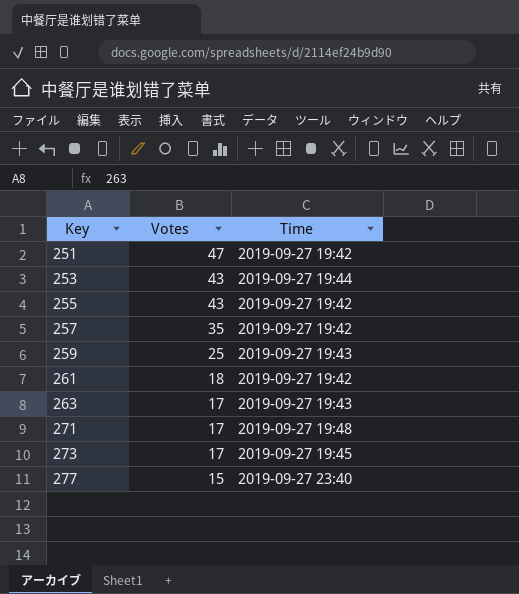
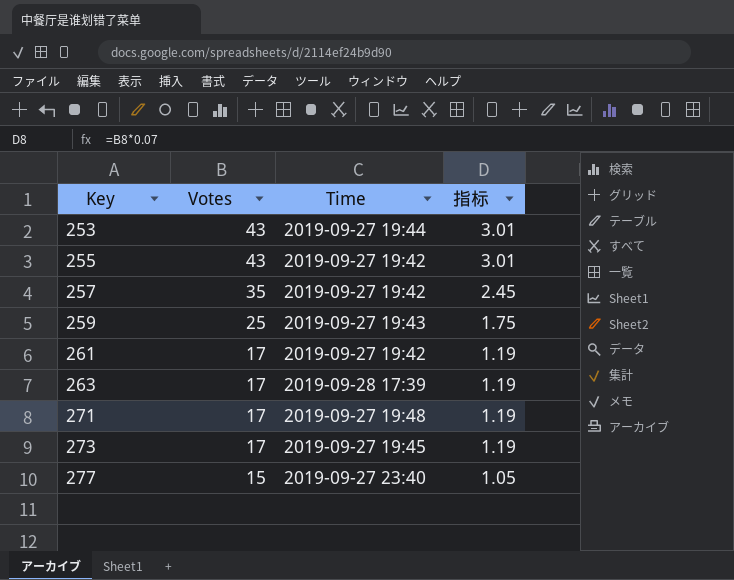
column 指标 | formula: none -> [Votes] * 0.07
row 251: 47 | 2019-09-27 19:42 -> none
261 | Votes: 18 -> 17
263 | Time: 2019-09-27 19:43 -> 2019-09-28 17:39

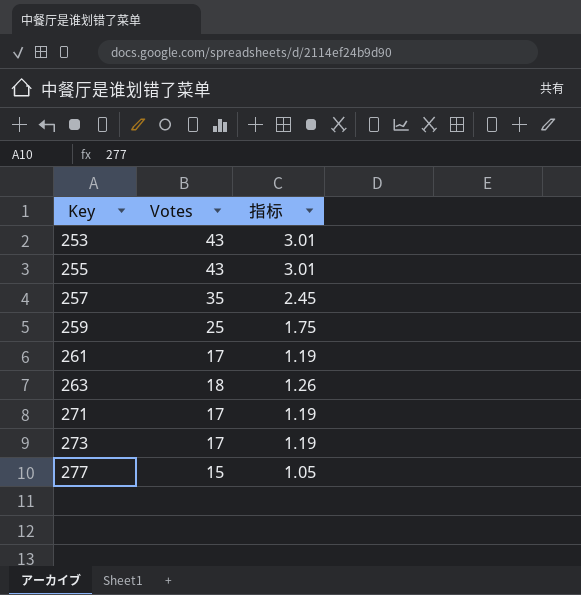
column Time | position: 3 -> none
263 | Votes: 17 -> 18
263 | 指标: 1.19 -> 1.26

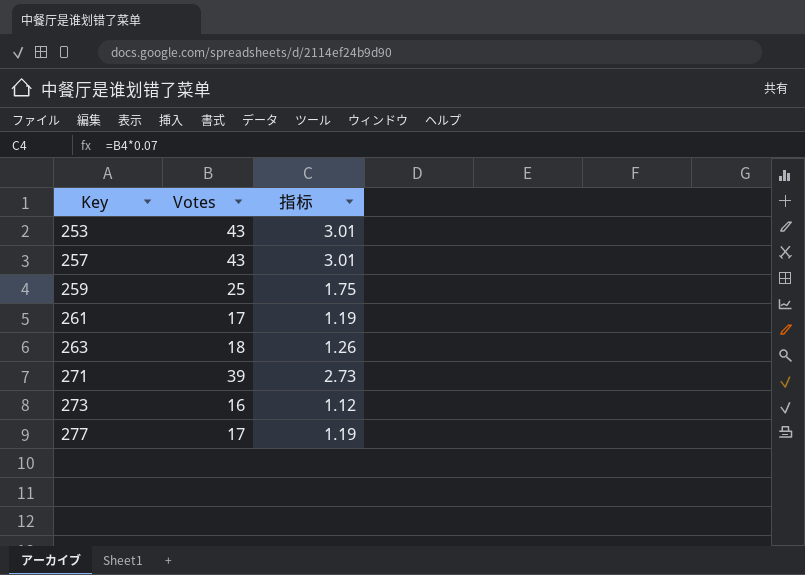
row 255: 43 | 3.01 -> none
257 | Votes: 35 -> 43
257 | 指标: 2.45 -> 3.01
271 | Votes: 17 -> 39
271 | 指标: 1.19 -> 2.73
273 | Votes: 17 -> 16
273 | 指标: 1.19 -> 1.12
277 | Votes: 15 -> 17
277 | 指标: 1.05 -> 1.19

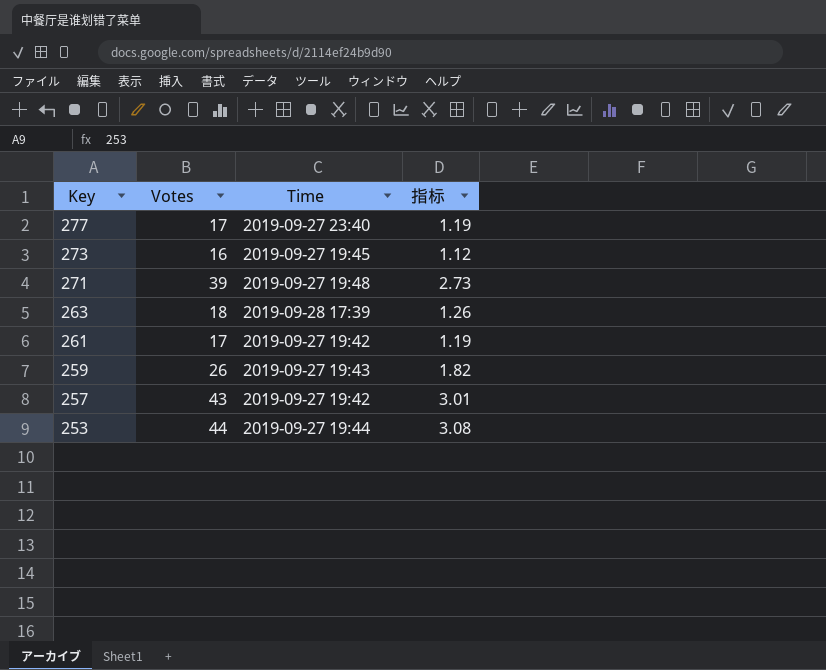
row order: Key ascending -> Key descending
column Time | position: none -> 3
259 | Votes: 25 -> 26
259 | 指标: 1.75 -> 1.82
253 | Votes: 43 -> 44
253 | 指标: 3.01 -> 3.08

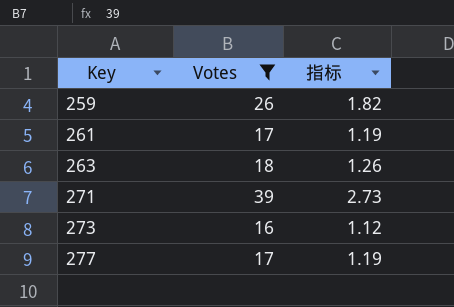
filter: none -> Votes <= 39
row order: Key descending -> Key ascending
column Time | position: 3 -> none

